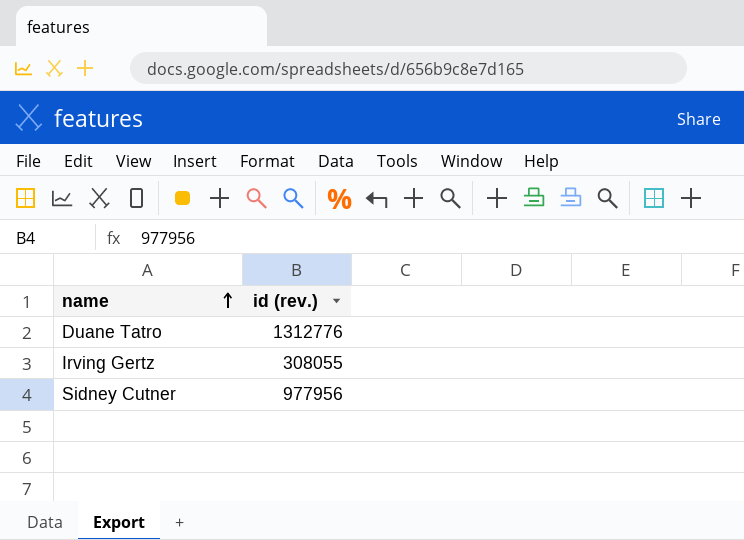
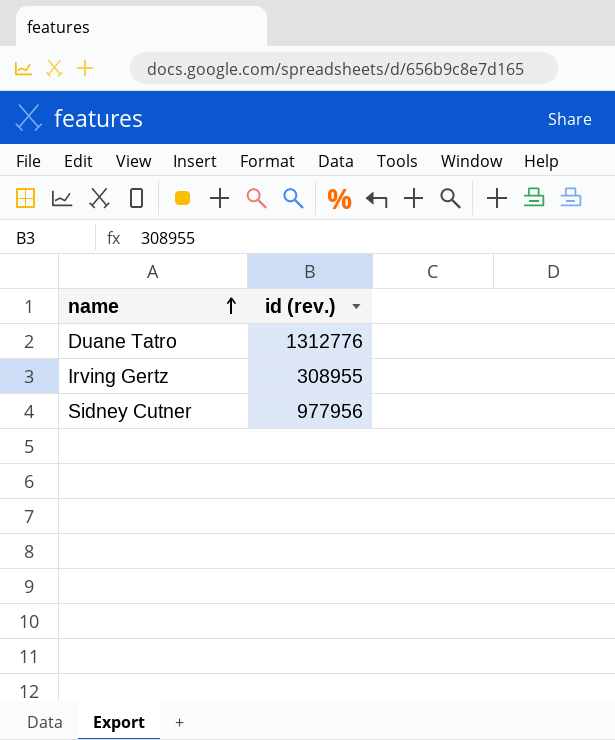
Irving Gertz | id (rev.): 308055 -> 308955

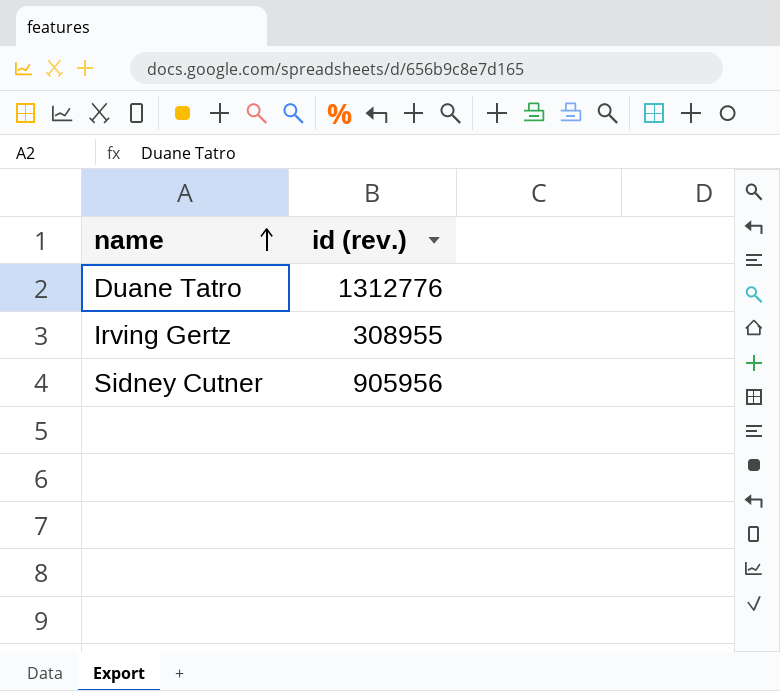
Sidney Cutner | id (rev.): 977956 -> 905956

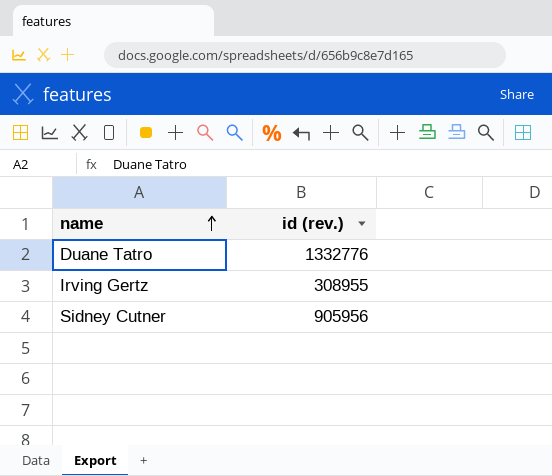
Duane Tatro | id (rev.): 1312776 -> 1332776

